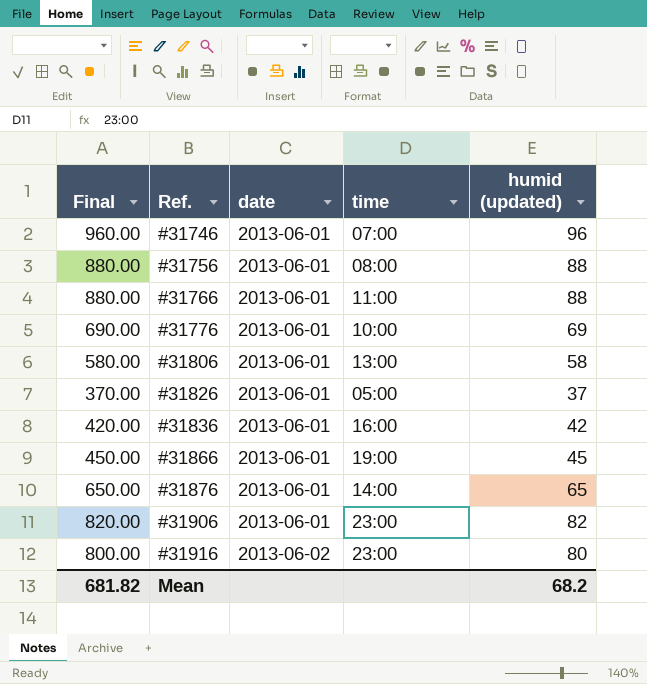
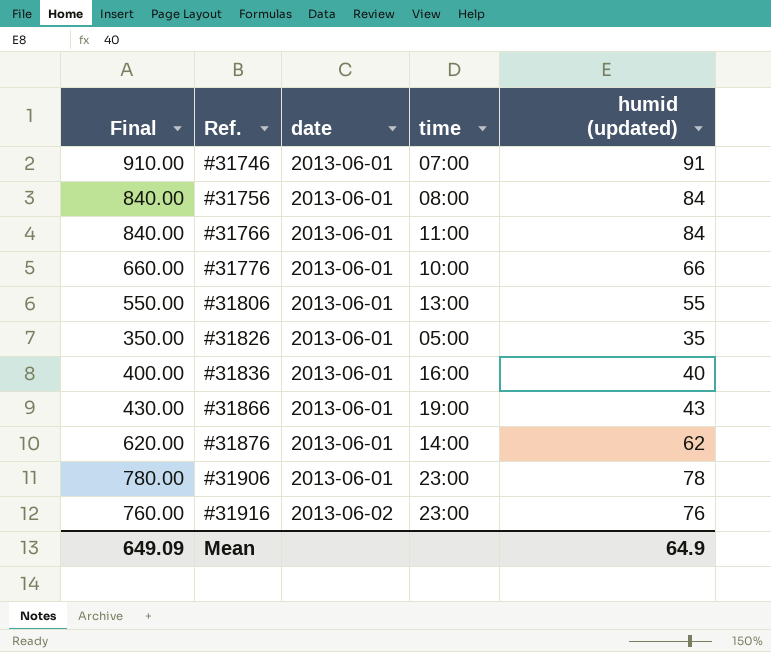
#31746 | Final: 960.00 -> 910.00
#31746 | humid (updated): 96 -> 91
#31756 | Final: 880.00 -> 840.00
#31756 | humid (updated): 88 -> 84
#31766 | Final: 880.00 -> 840.00
#31766 | humid (updated): 88 -> 84
#31776 | Final: 690.00 -> 660.00
#31776 | humid (updated): 69 -> 66
#31806 | Final: 580.00 -> 550.00
#31806 | humid (updated): 58 -> 55
#31826 | Final: 370.00 -> 350.00
#31826 | humid (updated): 37 -> 35
#31836 | Final: 420.00 -> 400.00
#31836 | humid (updated): 42 -> 40
#31866 | Final: 450.00 -> 430.00
#31866 | humid (updated): 45 -> 43
#31876 | Final: 650.00 -> 620.00
#31876 | humid (updated): 65 -> 62
#31906 | Final: 820.00 -> 780.00
#31906 | humid (updated): 82 -> 78
#31916 | Final: 800.00 -> 760.00
#31916 | humid (updated): 80 -> 76
Mean | Final: 681.82 -> 649.09
Mean | humid (updated): 68.2 -> 64.9

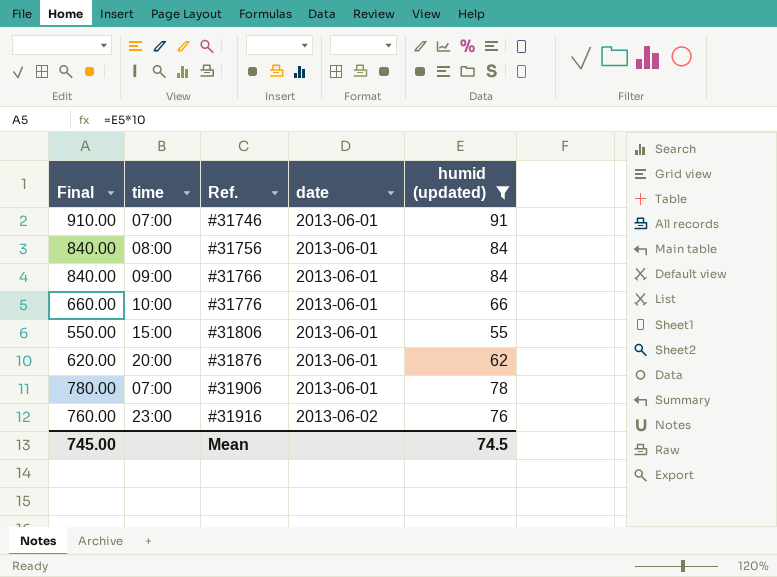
filter: none -> humid (updated) >= 55
column time | position: 4 -> 2
#31766 | time: 11:00 -> 09:00
#31806 | time: 13:00 -> 15:00
#31876 | time: 14:00 -> 20:00
#31906 | time: 23:00 -> 07:00
Mean | Final: 649.09 -> 745.00
Mean | humid (updated): 64.9 -> 74.5

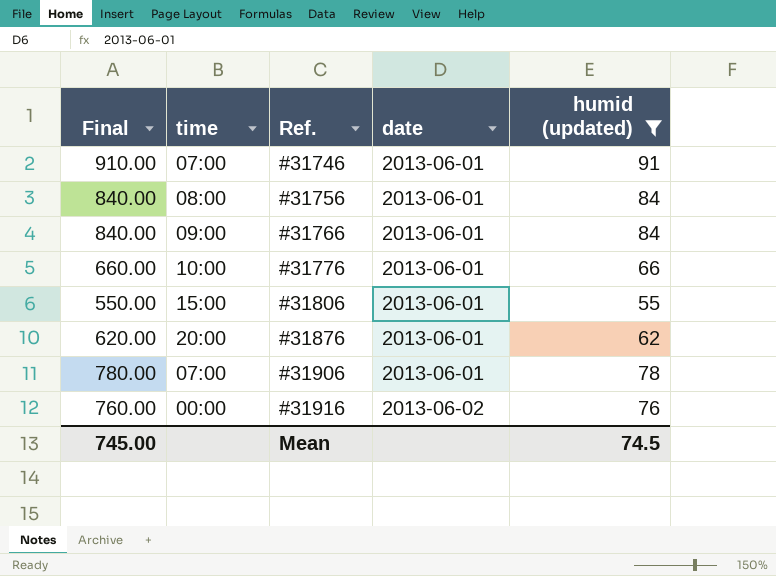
#31916 | time: 23:00 -> 00:00

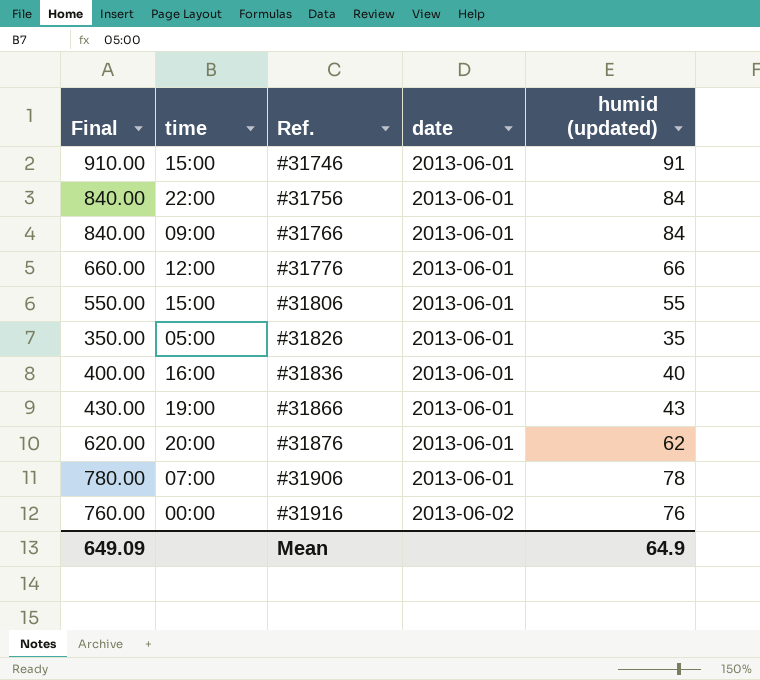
filter: humid (updated) >= 55 -> none
#31746 | time: 07:00 -> 15:00
#31756 | time: 08:00 -> 22:00
#31776 | time: 10:00 -> 12:00
Mean | Final: 745.00 -> 649.09
Mean | humid (updated): 74.5 -> 64.9

